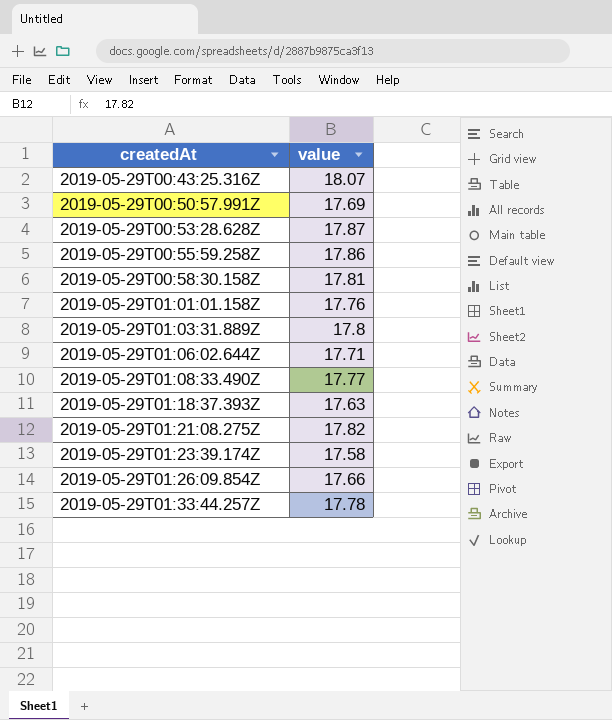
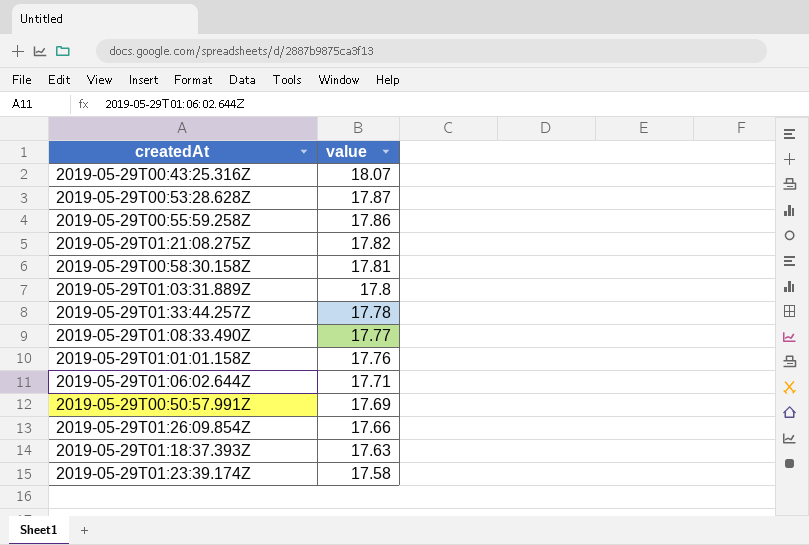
row order: createdAt ascending -> value descending

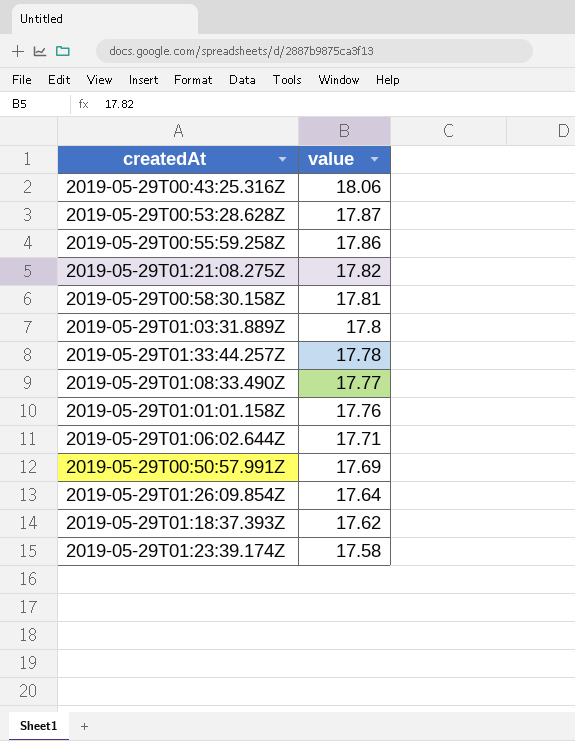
2019-05-29T00:43:25.316Z | value: 18.07 -> 18.06
2019-05-29T01:26:09.854Z | value: 17.66 -> 17.64
2019-05-29T01:18:37.393Z | value: 17.63 -> 17.62

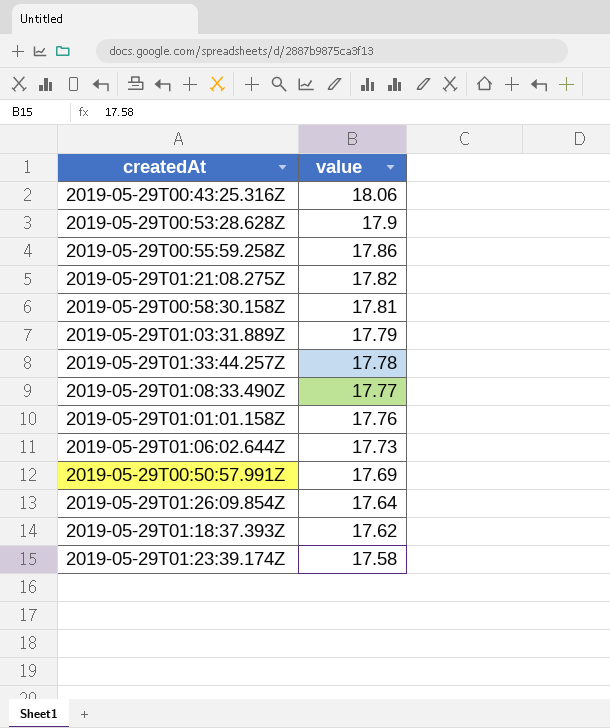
2019-05-29T00:53:28.628Z | value: 17.87 -> 17.9
2019-05-29T01:03:31.889Z | value: 17.8 -> 17.79
2019-05-29T01:06:02.644Z | value: 17.71 -> 17.73

